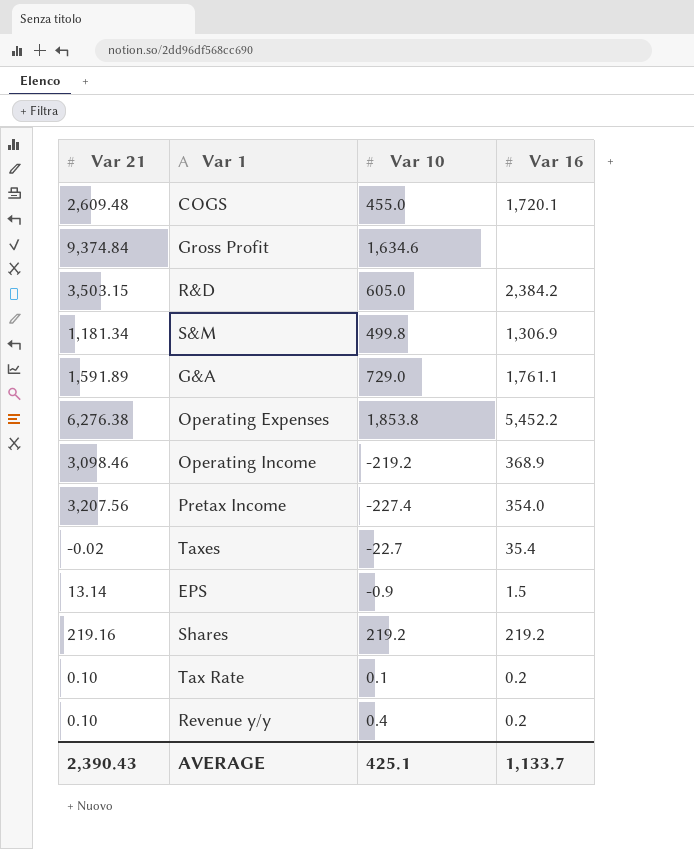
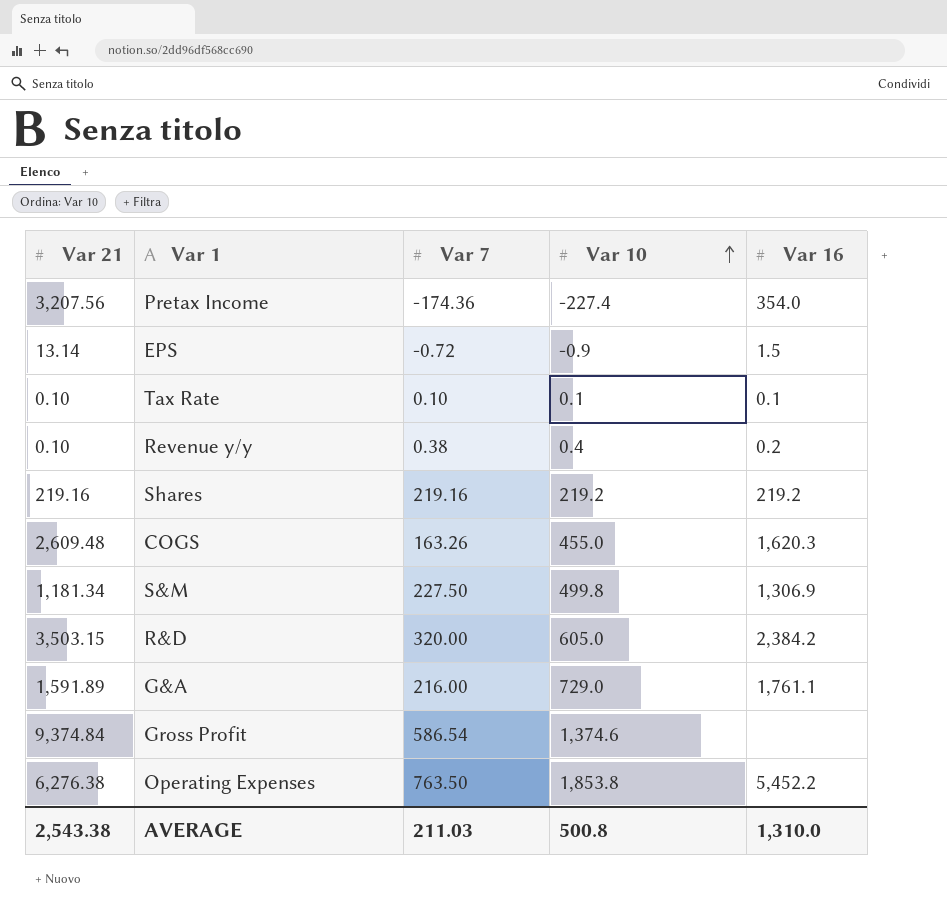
row order: none -> Var 10 ascending
column Var 7 | position: none -> 3
row Operating Income: 3,098.46 | -219.2 | 368.9 -> none
row Taxes: -0.02 | -22.7 | 35.4 -> none
Tax Rate | Var 16: 0.2 -> 0.1
COGS | Var 16: 1,720.1 -> 1,620.3
Gross Profit | Var 10: 1,634.6 -> 1,374.6
AVERAGE | Var 21: 2,390.43 -> 2,543.38
AVERAGE | Var 10: 425.1 -> 500.8
AVERAGE | Var 16: 1,133.7 -> 1,310.0

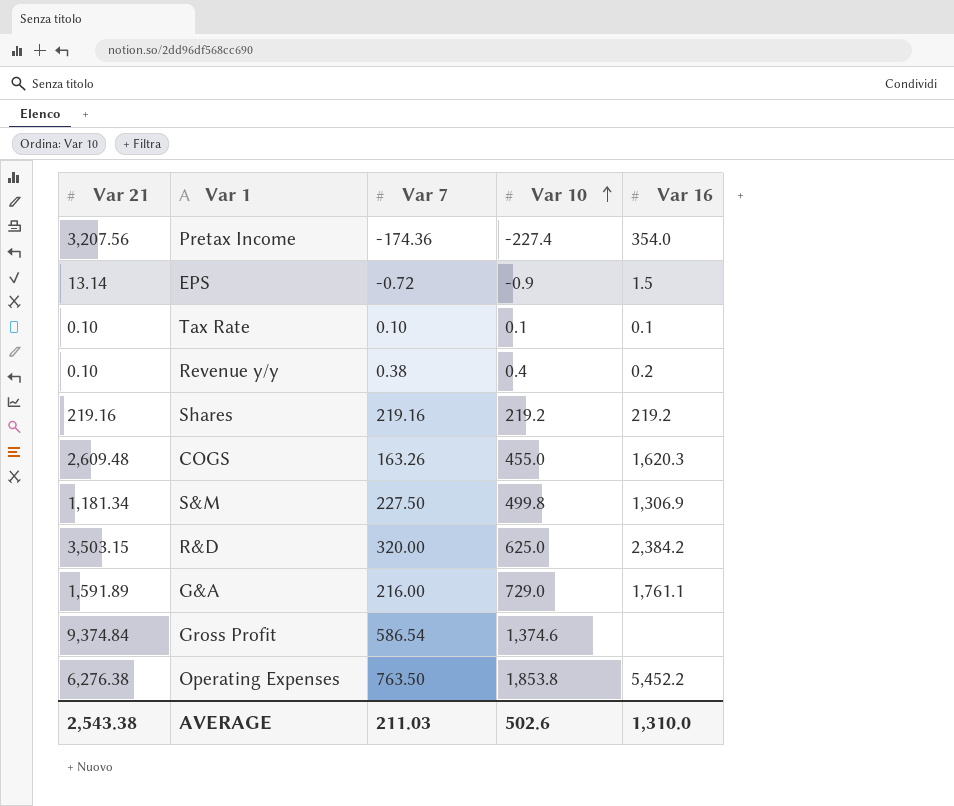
R&D | Var 10: 605.0 -> 625.0
AVERAGE | Var 10: 500.8 -> 502.6

